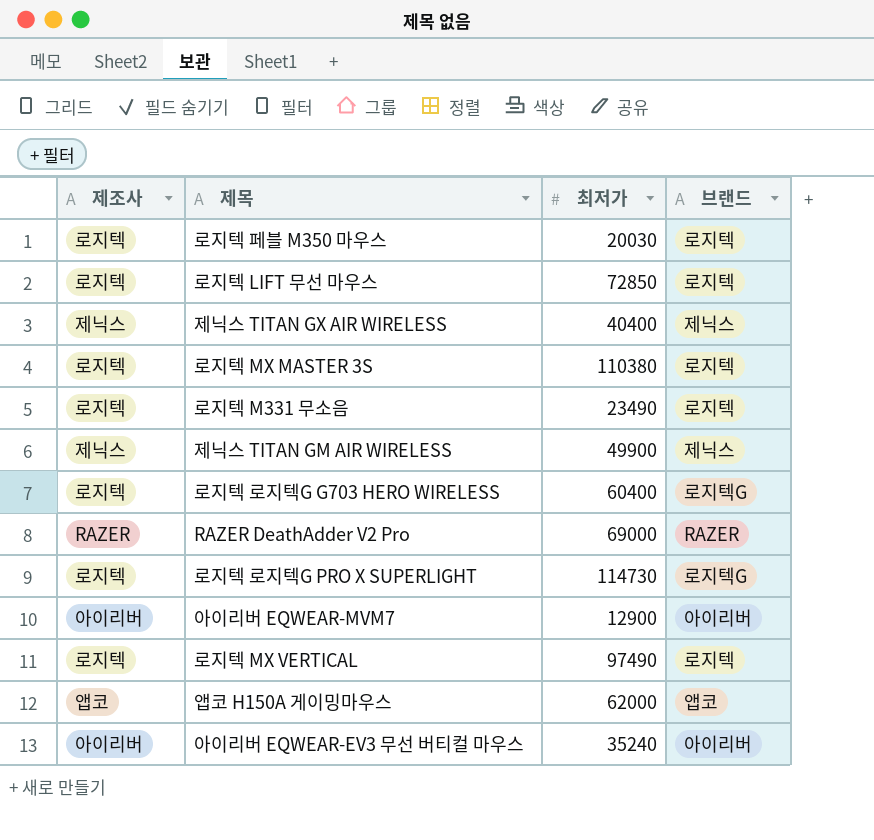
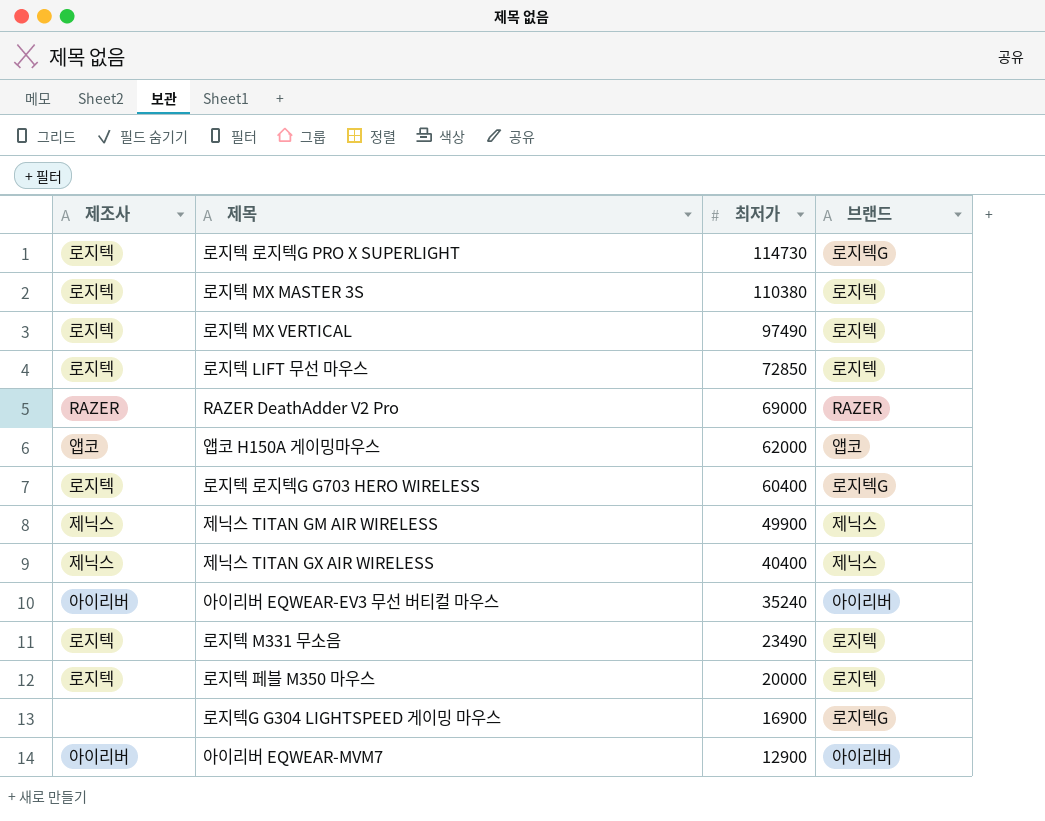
row order: none -> 최저가 descending
로지텍 페블 M350 마우스 | 최저가: 20030 -> 20000
row 로지텍G G304 LIGHTSPEED 게이밍 마우스: none -> none | 16900 | 로지텍G

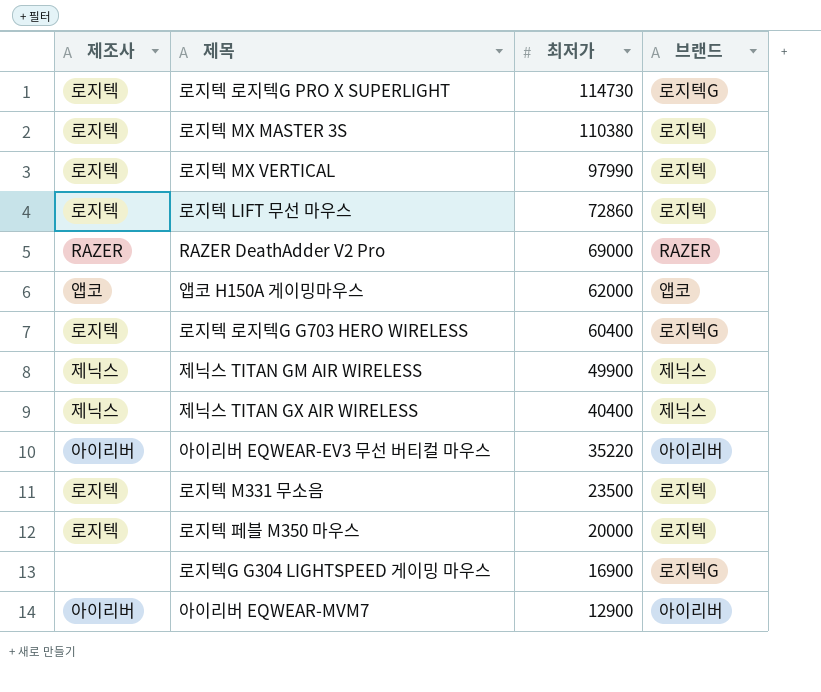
로지텍 MX VERTICAL | 최저가: 97490 -> 97990
로지텍 LIFT 무선 마우스 | 최저가: 72850 -> 72860
아이리버 EQWEAR-EV3 무선 버티컬 마우스 | 최저가: 35240 -> 35220
로지텍 M331 무소음 | 최저가: 23490 -> 23500

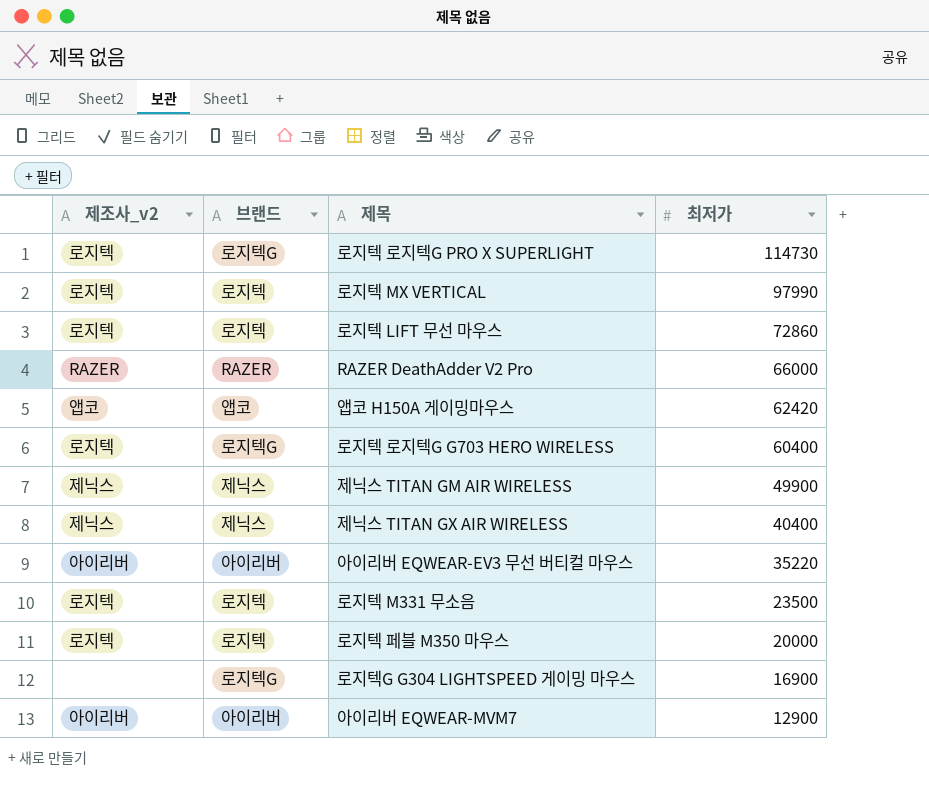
column name: 제조사 -> 제조사_v2
column 브랜드 | position: 4 -> 2
row 로지텍 MX MASTER 3S: 로지텍 | 110380 | 로지텍 -> none
RAZER DeathAdder V2 Pro | 최저가: 69000 -> 66000
앱코 H150A 게이밍마우스 | 최저가: 62000 -> 62420

